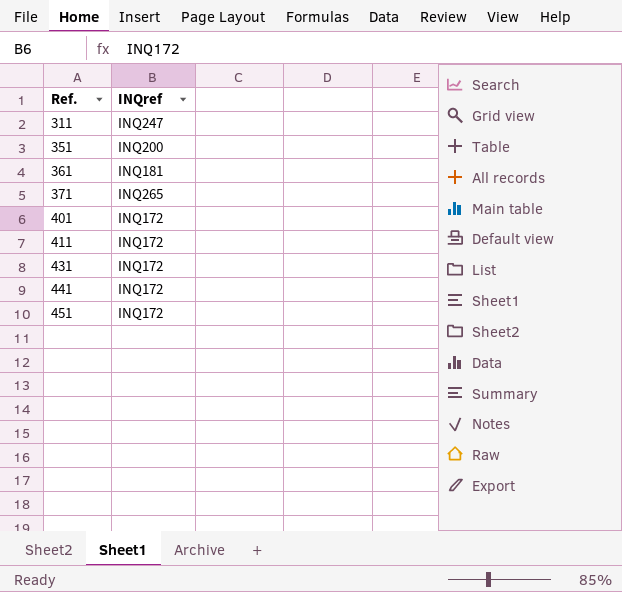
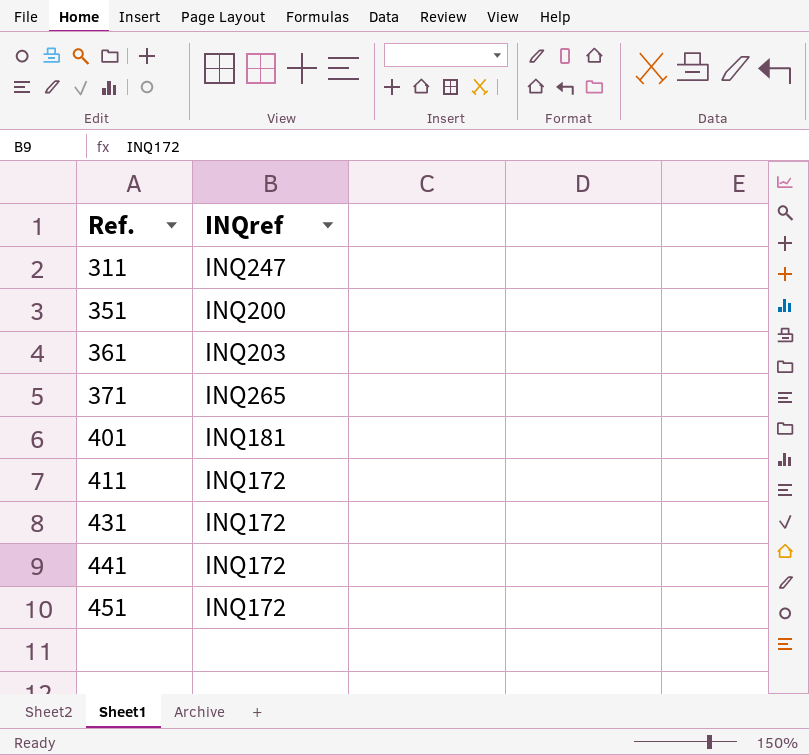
361 | INQref: INQ181 -> INQ203
401 | INQref: INQ172 -> INQ181

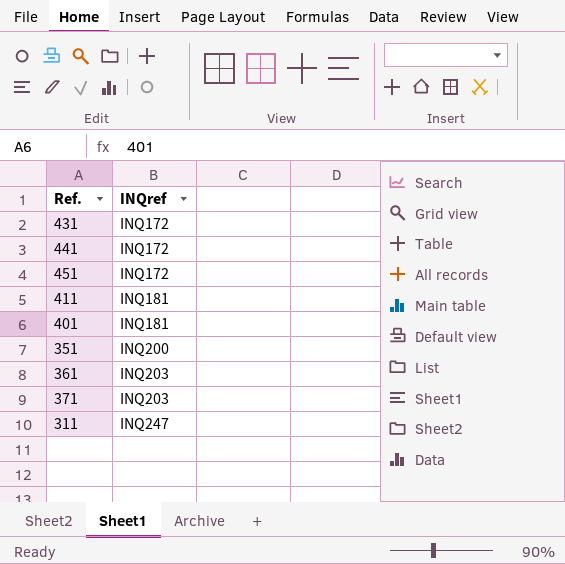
row order: Ref. ascending -> INQref ascending
411 | INQref: INQ172 -> INQ181
371 | INQref: INQ265 -> INQ203

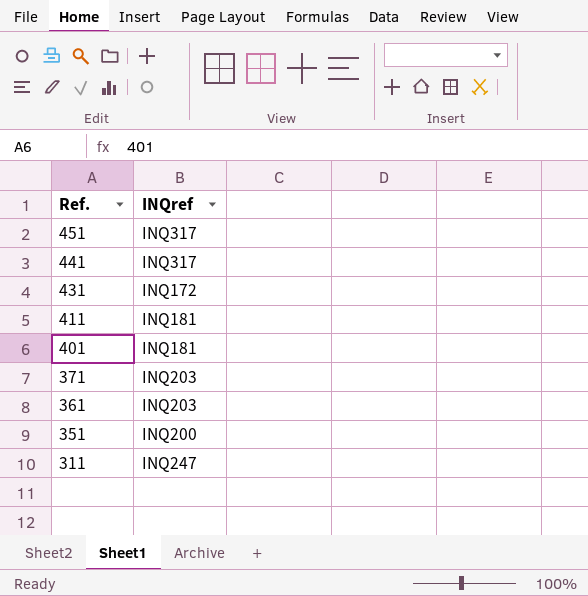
row order: INQref ascending -> Ref. descending
451 | INQref: INQ172 -> INQ317
441 | INQref: INQ172 -> INQ317

